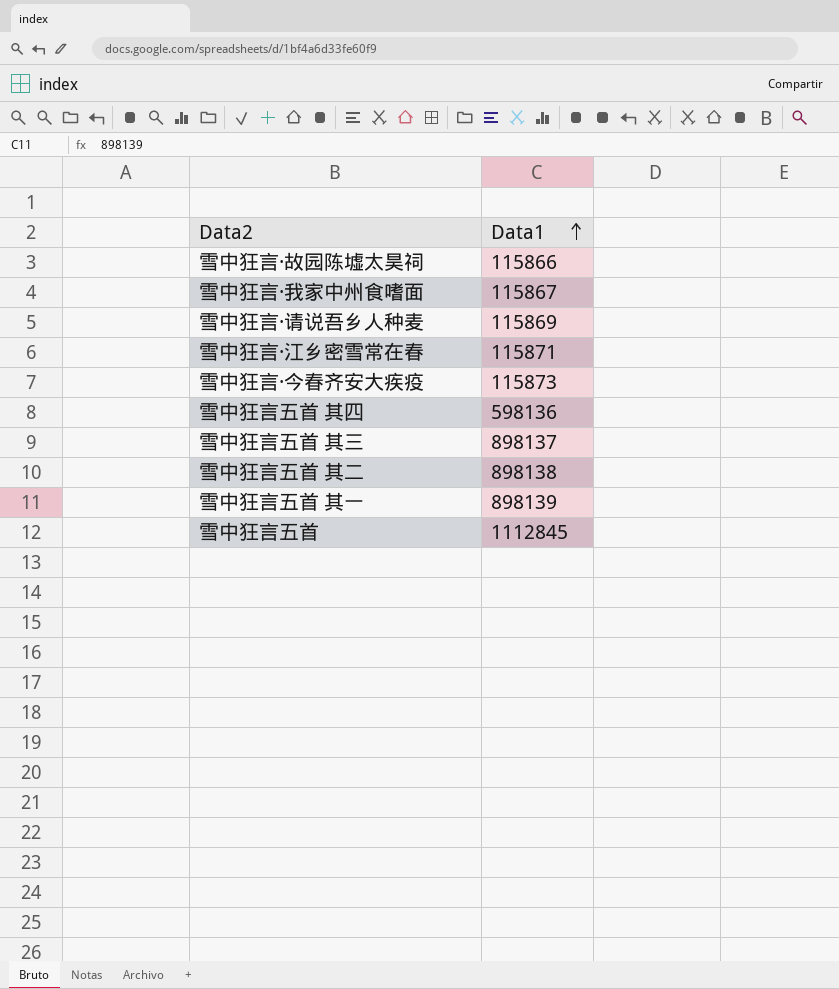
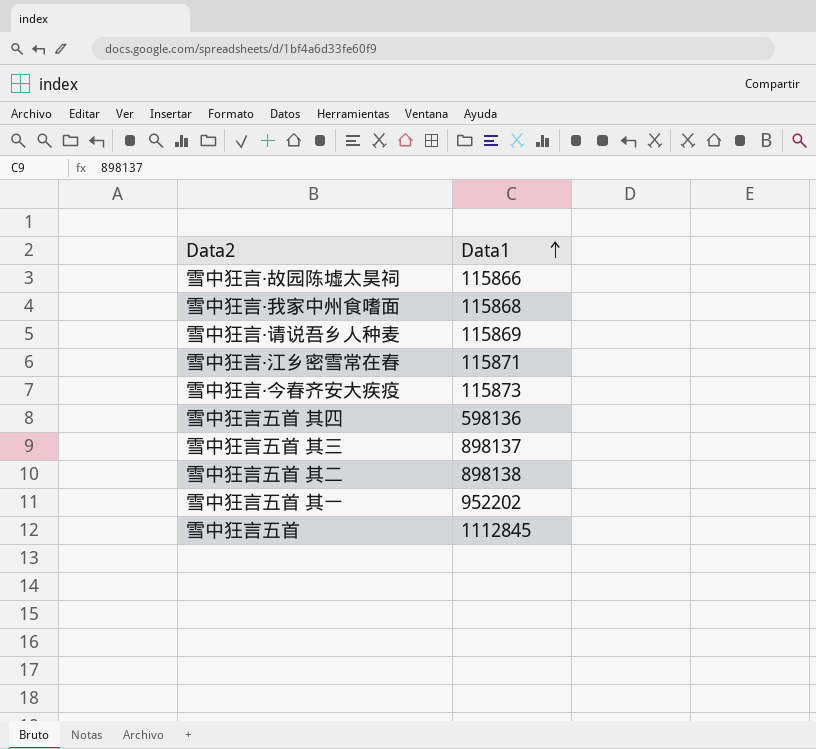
雪中狂言·我家中州食嗜面 | Data1: 115867 -> 115868
雪中狂言五首 其一 | Data1: 898139 -> 952202

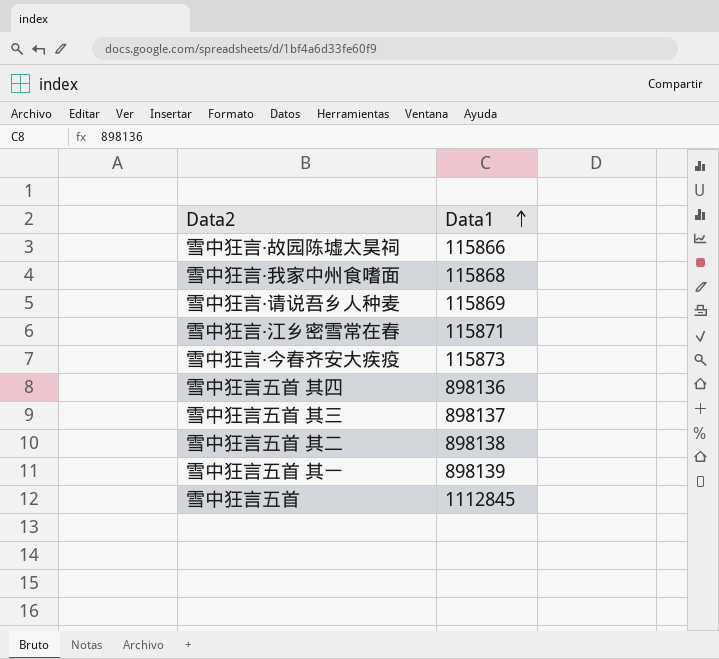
雪中狂言五首 其四 | Data1: 598136 -> 898136
雪中狂言五首 其一 | Data1: 952202 -> 898139

